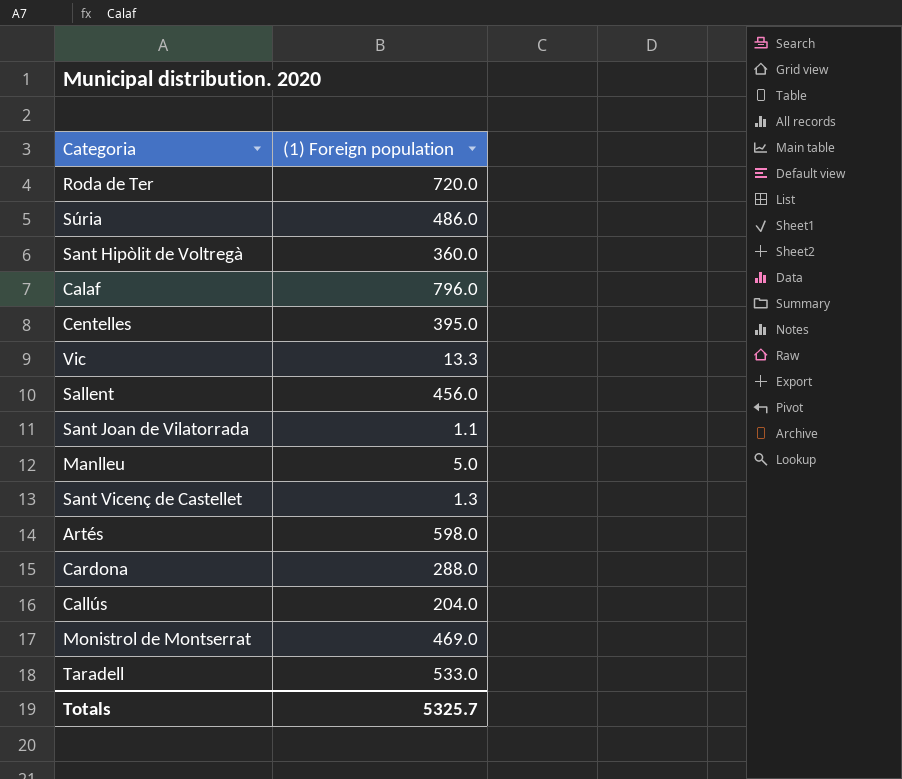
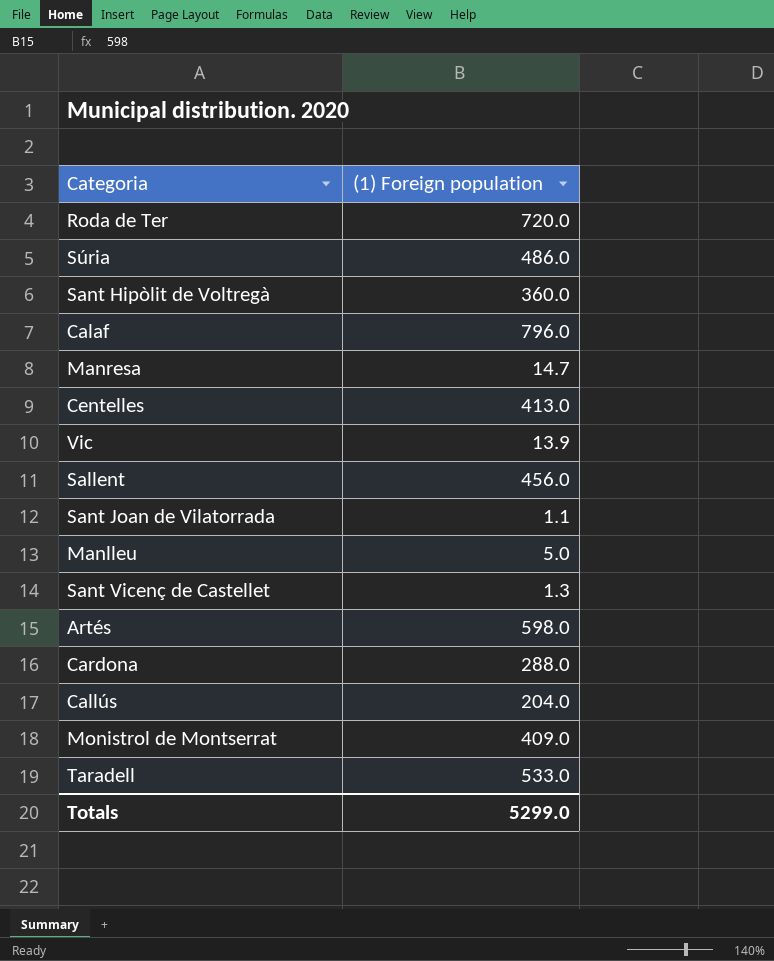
row Manresa: none -> 14.7
Centelles | (1) Foreign population: 395.0 -> 413.0
Vic | (1) Foreign population: 13.3 -> 13.9
Monistrol de Montserrat | (1) Foreign population: 469.0 -> 409.0
Totals | (1) Foreign population: 5325.7 -> 5299.0

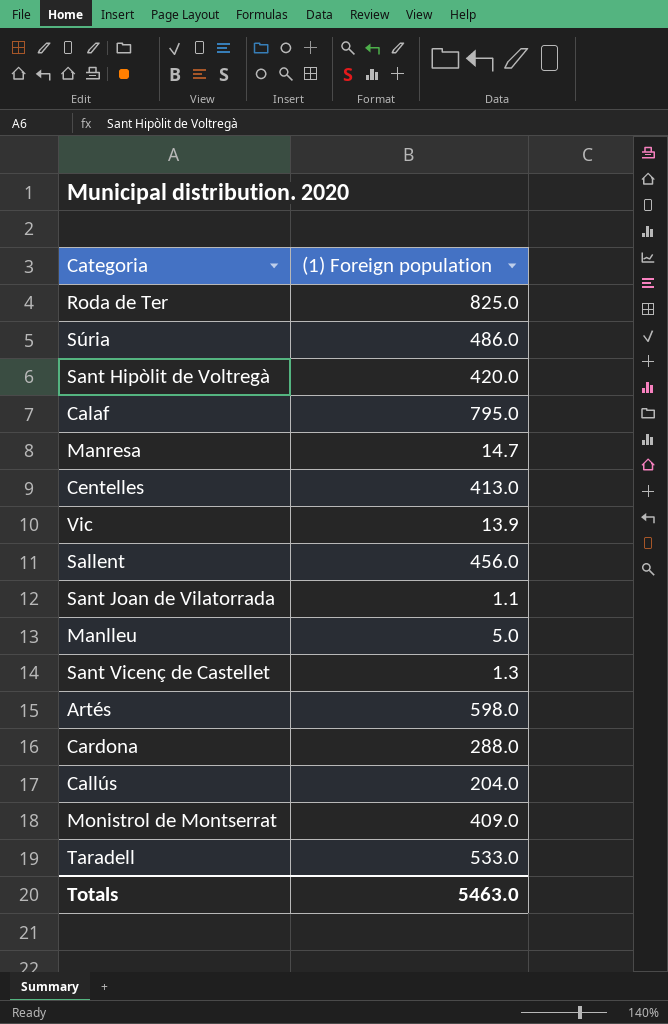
Roda de Ter | (1) Foreign population: 720.0 -> 825.0
Sant Hipòlit de Voltregà | (1) Foreign population: 360.0 -> 420.0
Calaf | (1) Foreign population: 796.0 -> 795.0
Totals | (1) Foreign population: 5299.0 -> 5463.0

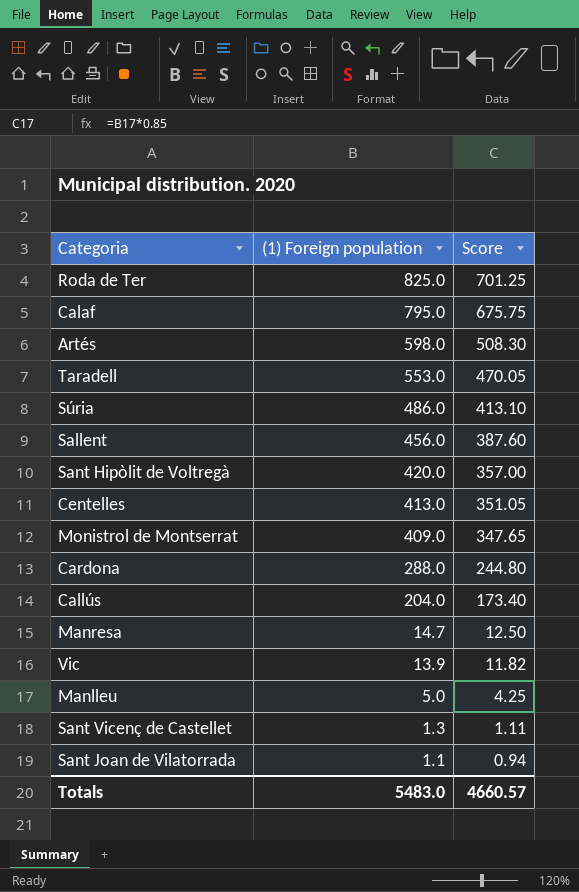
row order: none -> (1) Foreign population descending
column Score | formula: none -> [(1) Foreign population] * 0.85
Taradell | (1) Foreign population: 533.0 -> 553.0
Totals | (1) Foreign population: 5463.0 -> 5483.0

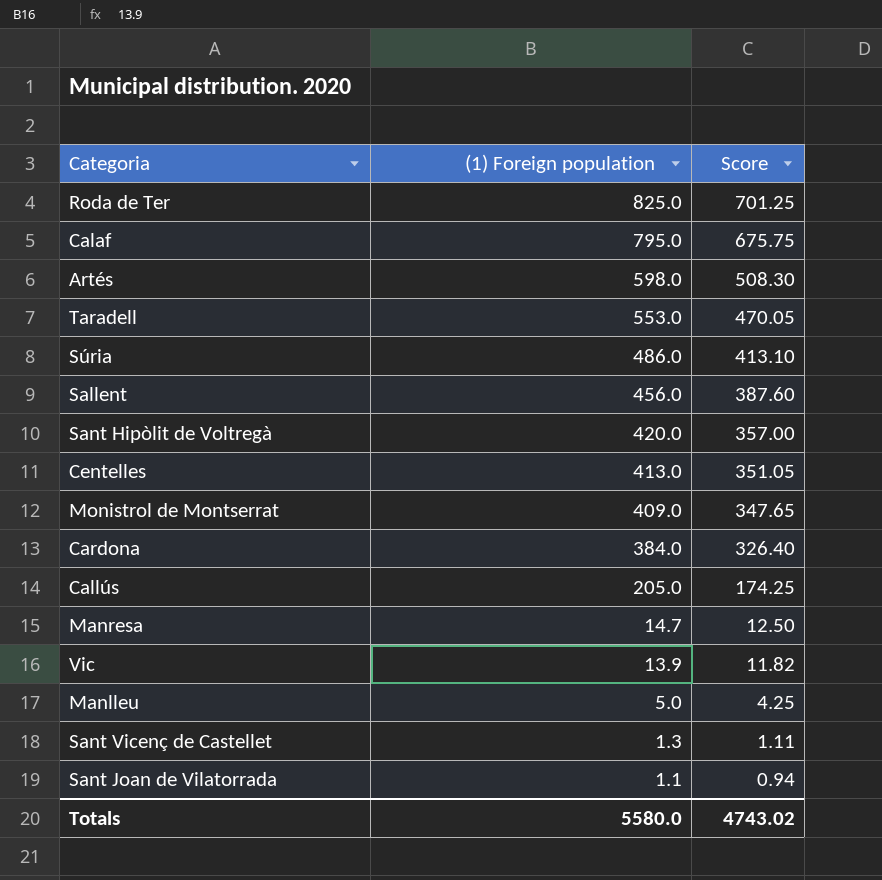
Cardona | (1) Foreign population: 288.0 -> 384.0
Cardona | Score: 244.80 -> 326.40
Callús | (1) Foreign population: 204.0 -> 205.0
Callús | Score: 173.40 -> 174.25
Totals | (1) Foreign population: 5483.0 -> 5580.0
Totals | Score: 4660.57 -> 4743.02

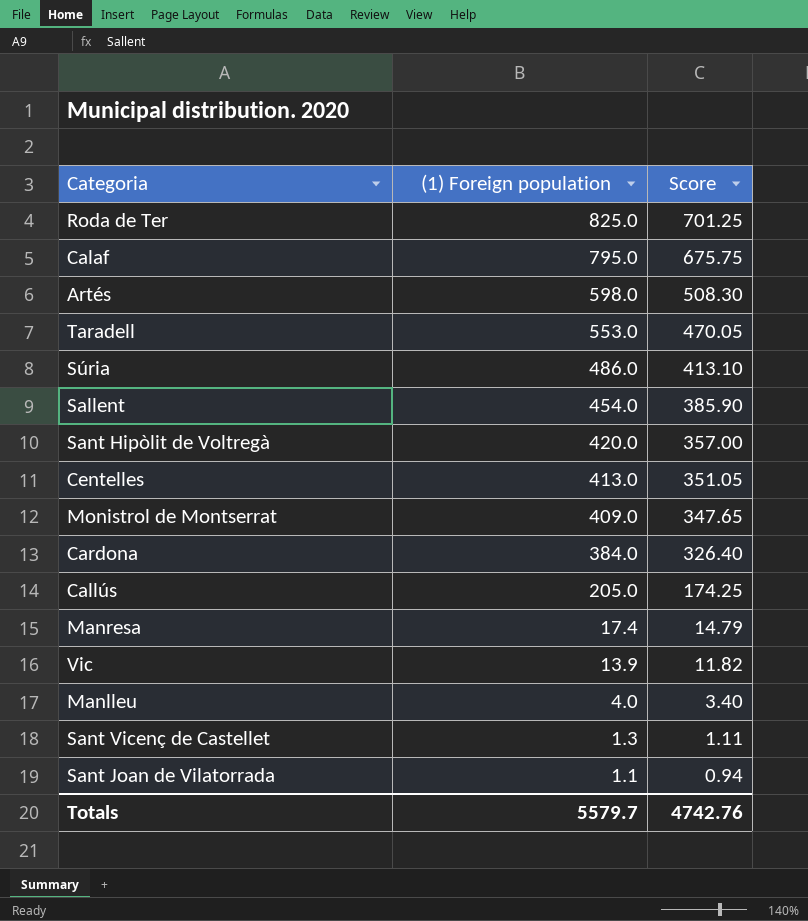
Sallent | (1) Foreign population: 456.0 -> 454.0
Sallent | Score: 387.60 -> 385.90
Manresa | (1) Foreign population: 14.7 -> 17.4
Manresa | Score: 12.50 -> 14.79
Manlleu | (1) Foreign population: 5.0 -> 4.0
Manlleu | Score: 4.25 -> 3.40
Totals | (1) Foreign population: 5580.0 -> 5579.7
Totals | Score: 4743.02 -> 4742.76

